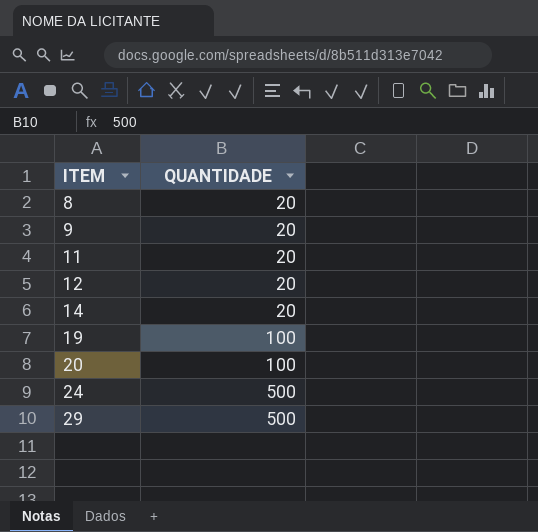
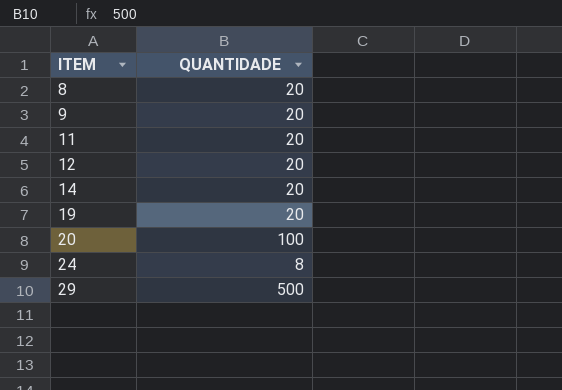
19 | QUANTIDADE: 100 -> 20
24 | QUANTIDADE: 500 -> 8

